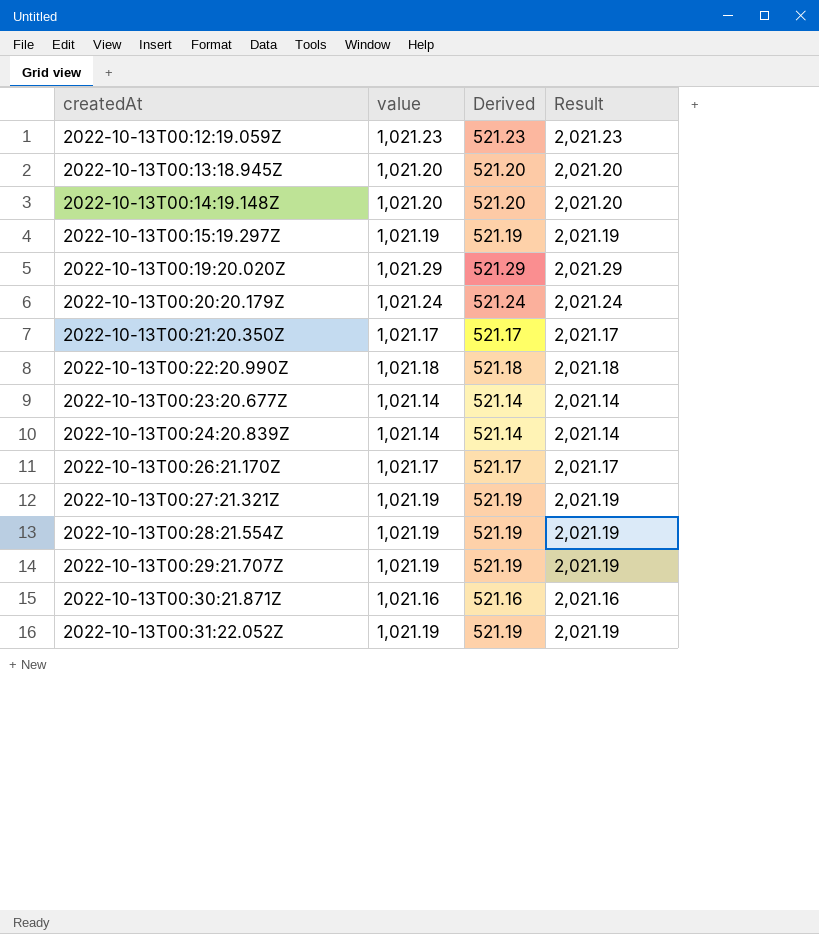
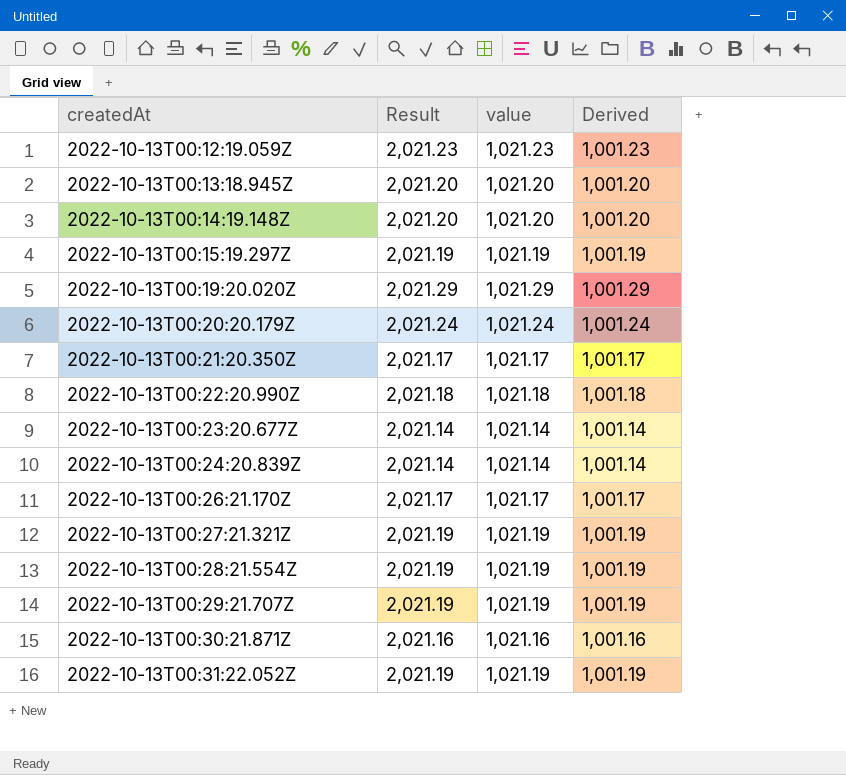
column Result | position: 4 -> 2
column Derived | formula: [value] - 500 -> [value] - 20

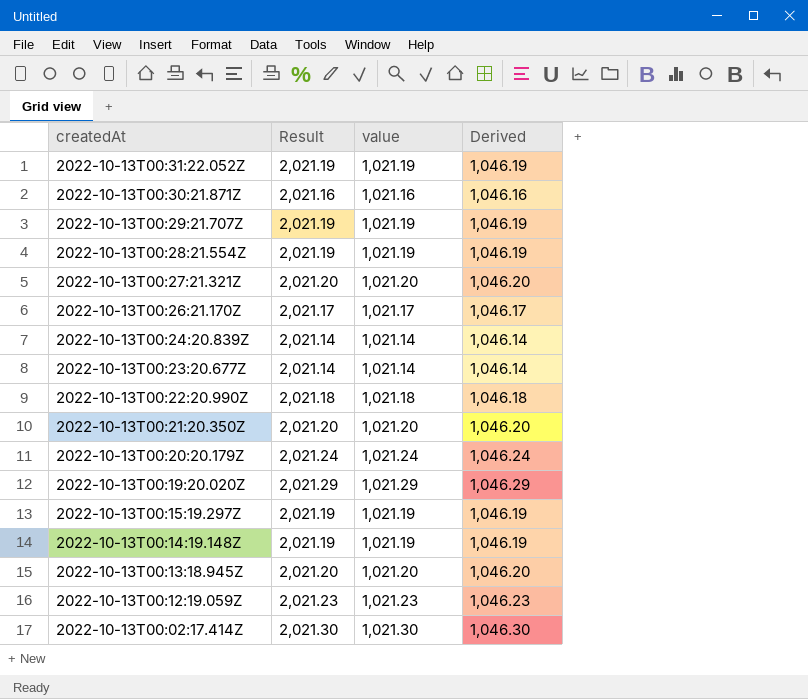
row order: createdAt ascending -> createdAt descending
column Derived | formula: [value] - 20 -> [value] + 25
2022-10-13T00:27:21.321Z | Result: 2,021.19 -> 2,021.20
2022-10-13T00:27:21.321Z | value: 1,021.19 -> 1,021.20
2022-10-13T00:21:20.350Z | Result: 2,021.17 -> 2,021.20
2022-10-13T00:21:20.350Z | value: 1,021.17 -> 1,021.20
2022-10-13T00:14:19.148Z | Result: 2,021.20 -> 2,021.19
2022-10-13T00:14:19.148Z | value: 1,021.20 -> 1,021.19
row 2022-10-13T00:02:17.414Z: none -> 2,021.30 | 1,021.30 | 1,046.30

